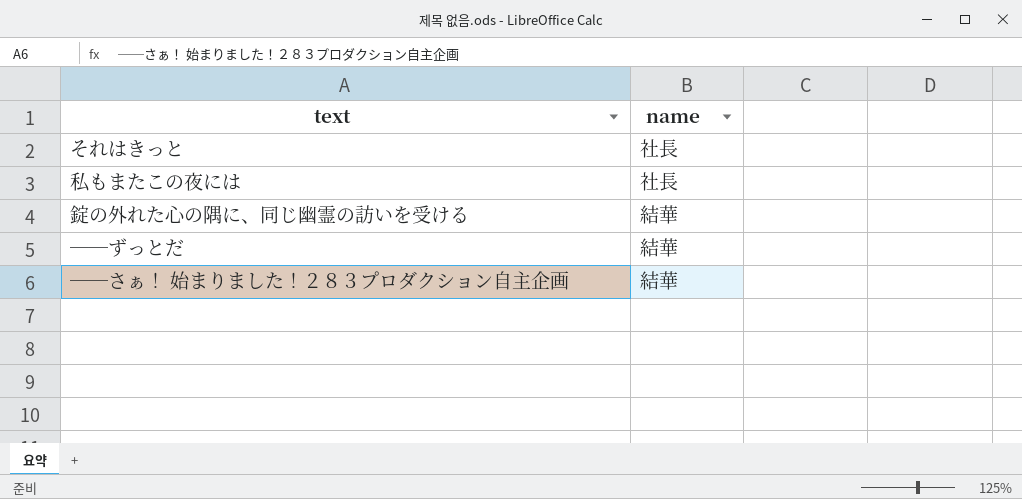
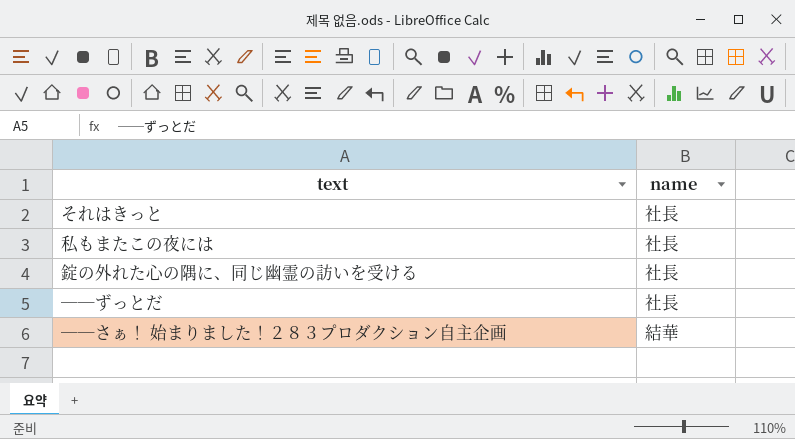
錠の外れた心の隅に、同じ幽霊の訪いを受ける | name: 結華 -> 社長
──ずっとだ | name: 結華 -> 社長

